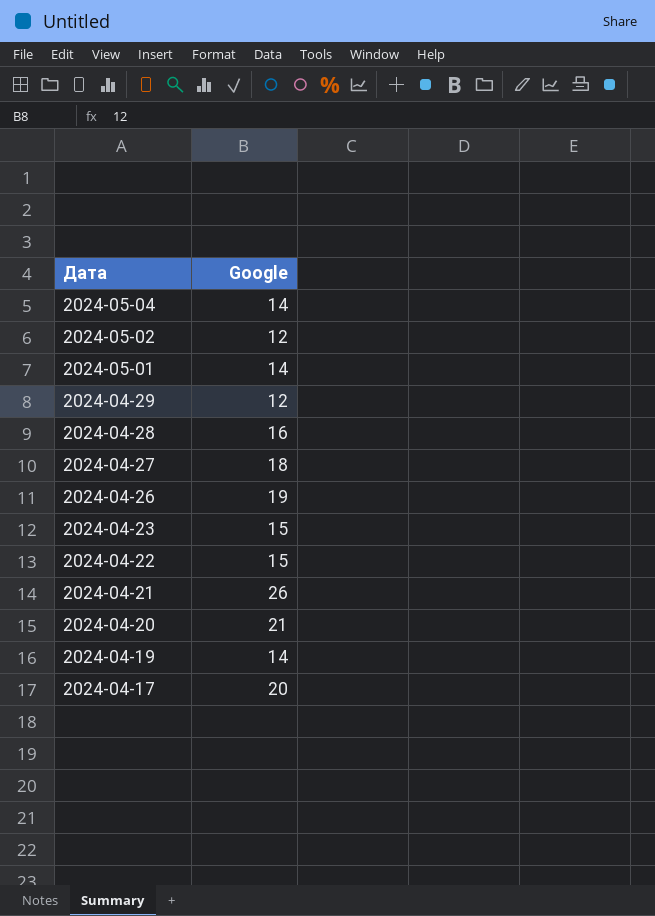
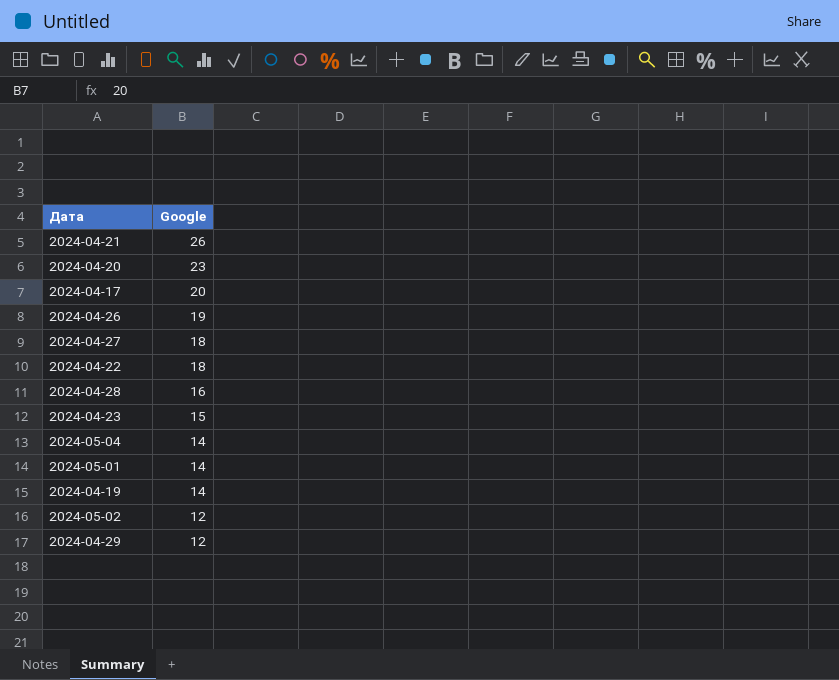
row order: Дата descending -> Google descending
2024-04-20 | Google: 21 -> 23
2024-04-22 | Google: 15 -> 18

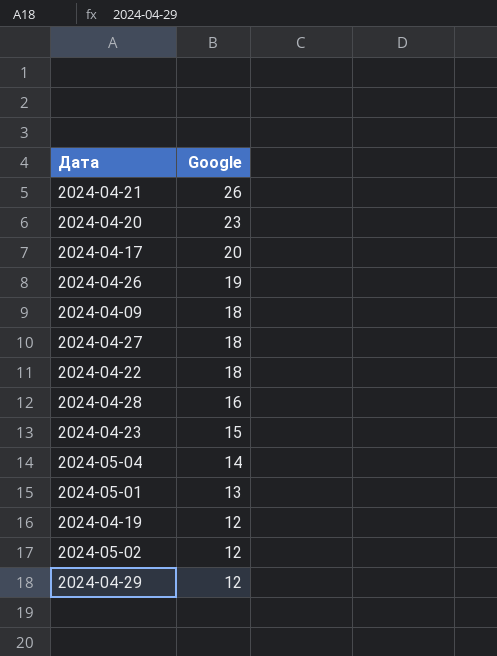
row 2024-04-09: none -> 18
2024-05-01 | Google: 14 -> 13
2024-04-19 | Google: 14 -> 12

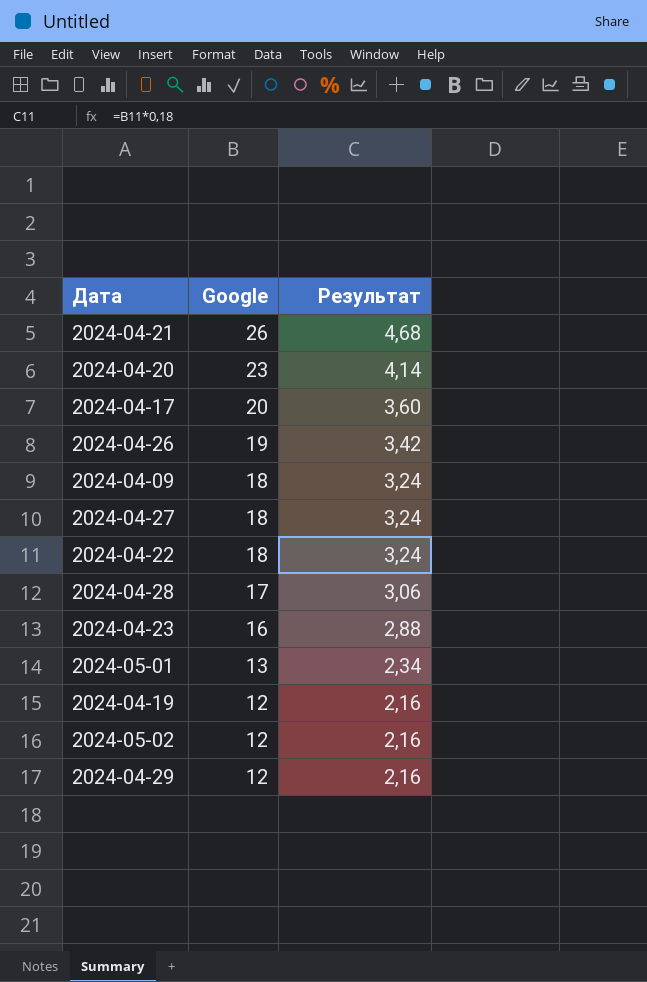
column Результат | formula: none -> [Google] * 0,18
row 2024-05-04: 14 -> none
2024-04-28 | Google: 16 -> 17
2024-04-23 | Google: 15 -> 16

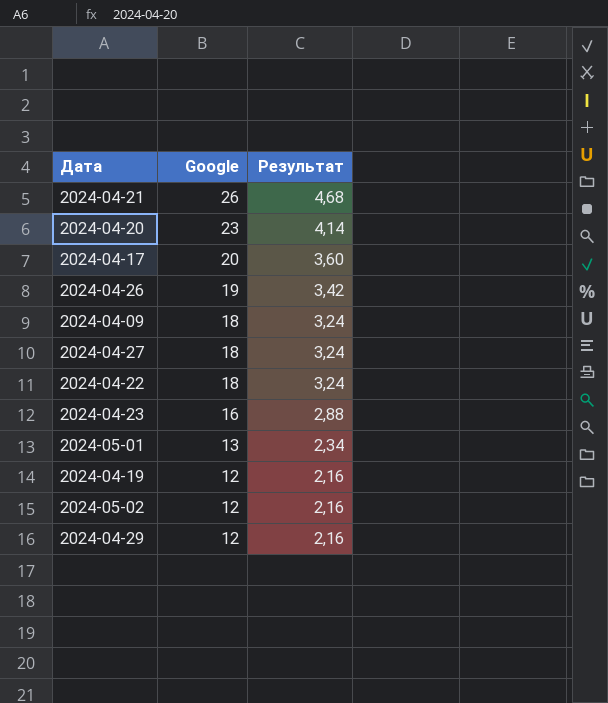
row 2024-04-28: 17 | 3,06 -> none

